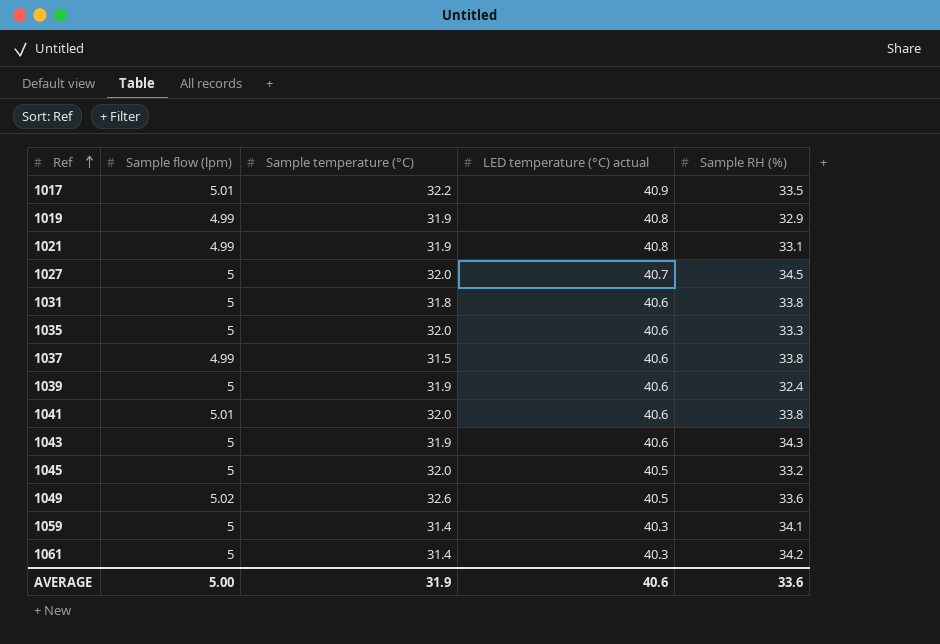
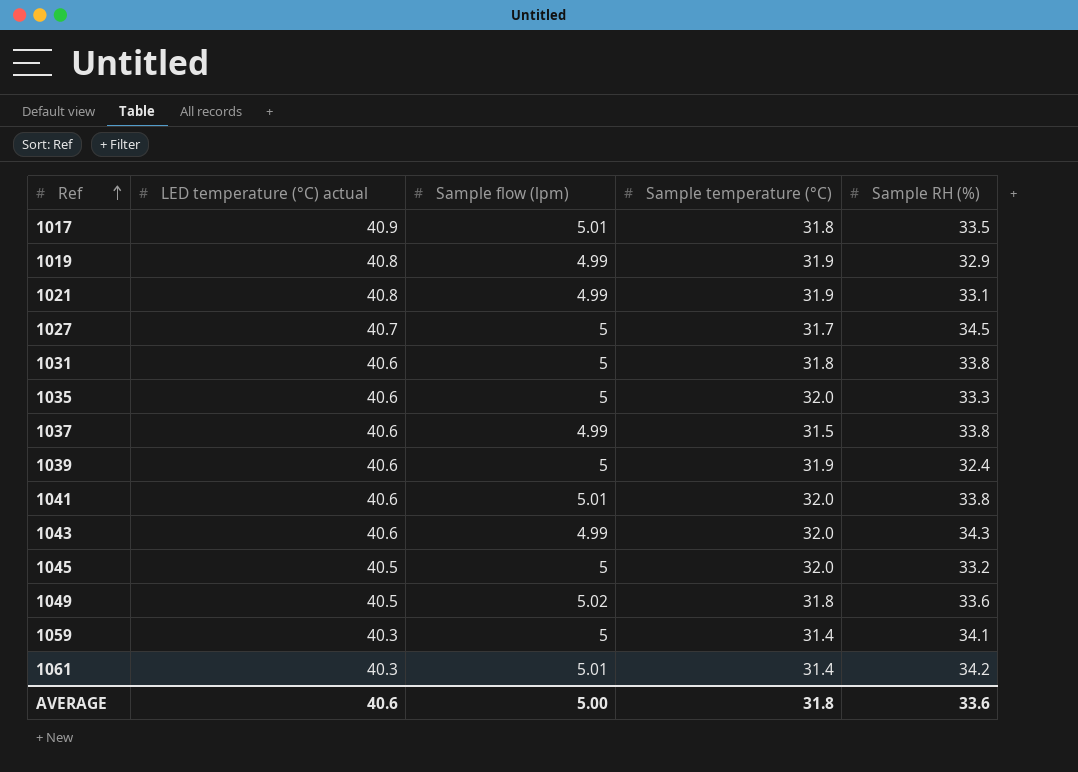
column LED temperature (°C) actual | position: 4 -> 2
1017 | Sample temperature (°C): 32.2 -> 31.8
1027 | Sample temperature (°C): 32.0 -> 31.7
1043 | Sample flow (lpm): 5 -> 4.99
1043 | Sample temperature (°C): 31.9 -> 32.0
1049 | Sample temperature (°C): 32.6 -> 31.8
1061 | Sample flow (lpm): 5 -> 5.01
AVERAGE | Sample temperature (°C): 31.9 -> 31.8

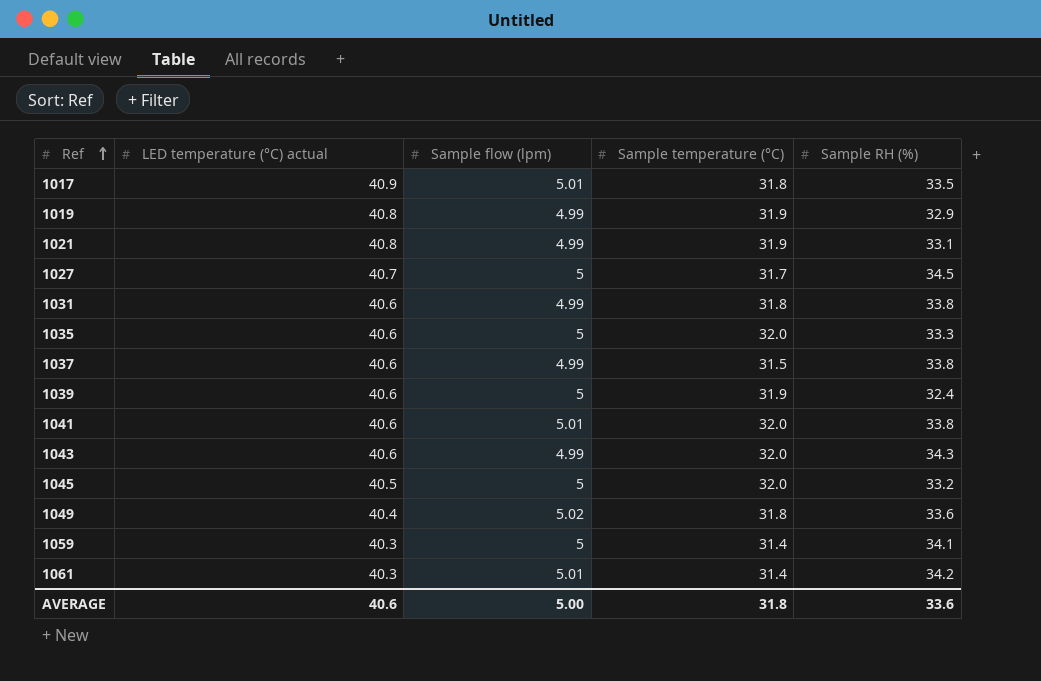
1031 | Sample flow (lpm): 5 -> 4.99
1049 | LED temperature (°C) actual: 40.5 -> 40.4

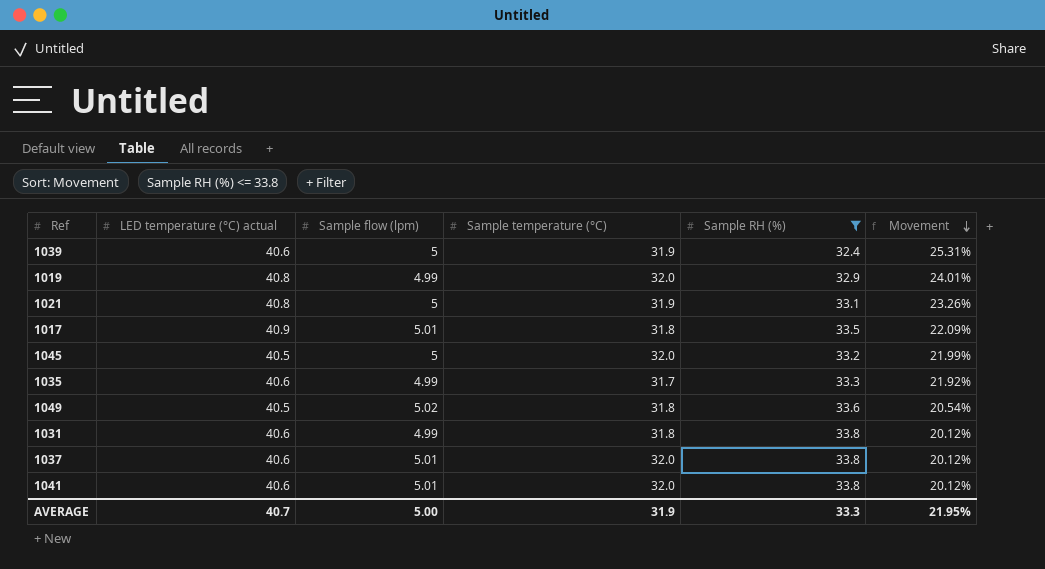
filter: none -> Sample RH (%) <= 33.8
row order: Ref ascending -> Movement descending
column Movement | formula: none -> ([LED temperature (°C) actual] - [Sample RH (%)]) / [Sample RH (%)]
1019 | Sample temperature (°C): 31.9 -> 32.0
1021 | Sample flow (lpm): 4.99 -> 5
1035 | Sample flow (lpm): 5 -> 4.99
1035 | Sample temperature (°C): 32.0 -> 31.7
1049 | LED temperature (°C) actual: 40.4 -> 40.5
1037 | Sample flow (lpm): 4.99 -> 5.01
1037 | Sample temperature (°C): 31.5 -> 32.0
AVERAGE | LED temperature (°C) actual: 40.6 -> 40.7
AVERAGE | Sample temperature (°C): 31.8 -> 31.9
AVERAGE | Sample RH (%): 33.6 -> 33.3

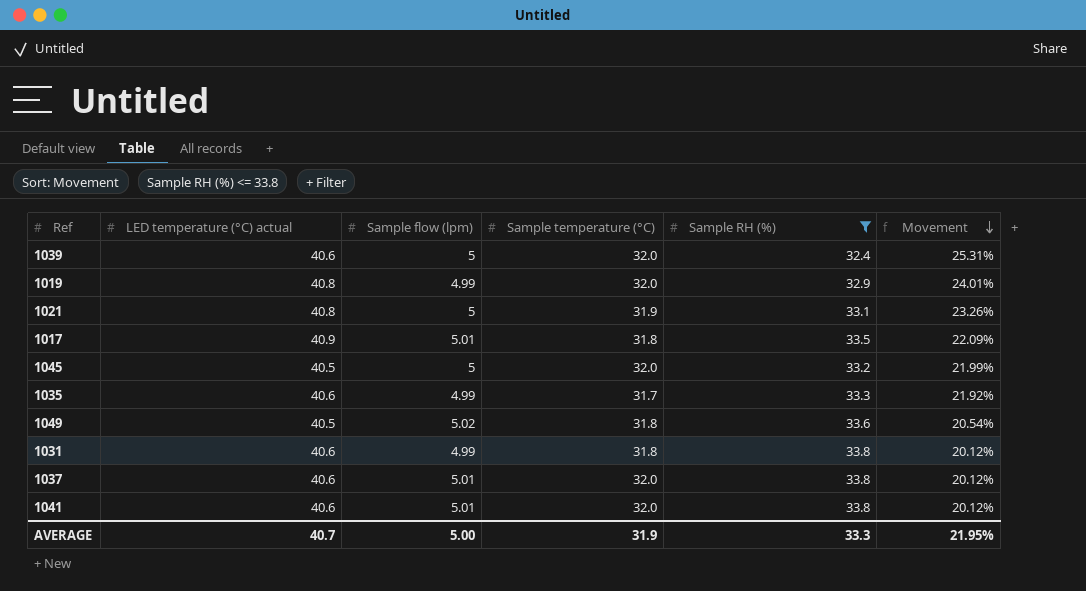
1039 | Sample temperature (°C): 31.9 -> 32.0

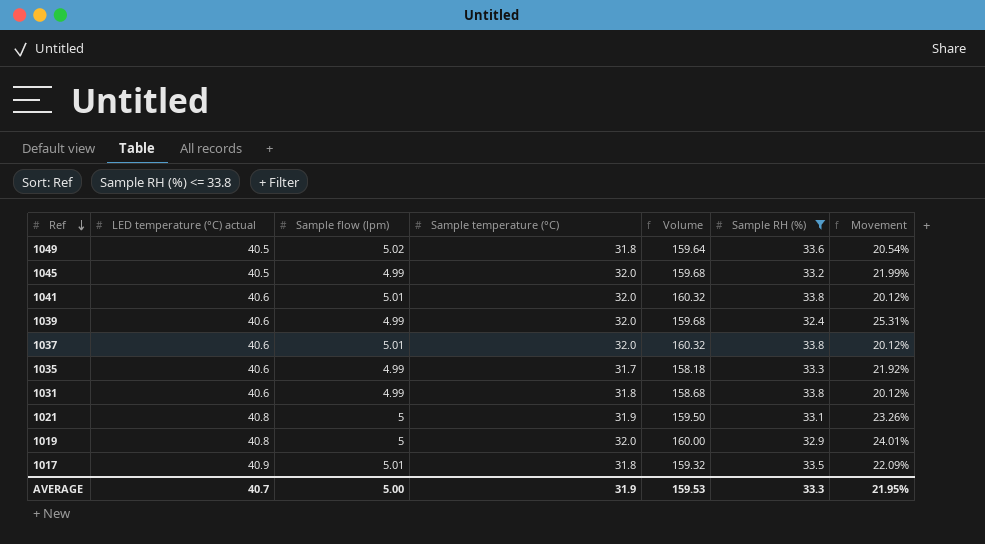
row order: Movement descending -> Ref descending
column Volume | formula: none -> [Sample flow (lpm)] * [Sample temperature (°C)]
1045 | Sample flow (lpm): 5 -> 4.99
1039 | Sample flow (lpm): 5 -> 4.99
1019 | Sample flow (lpm): 4.99 -> 5

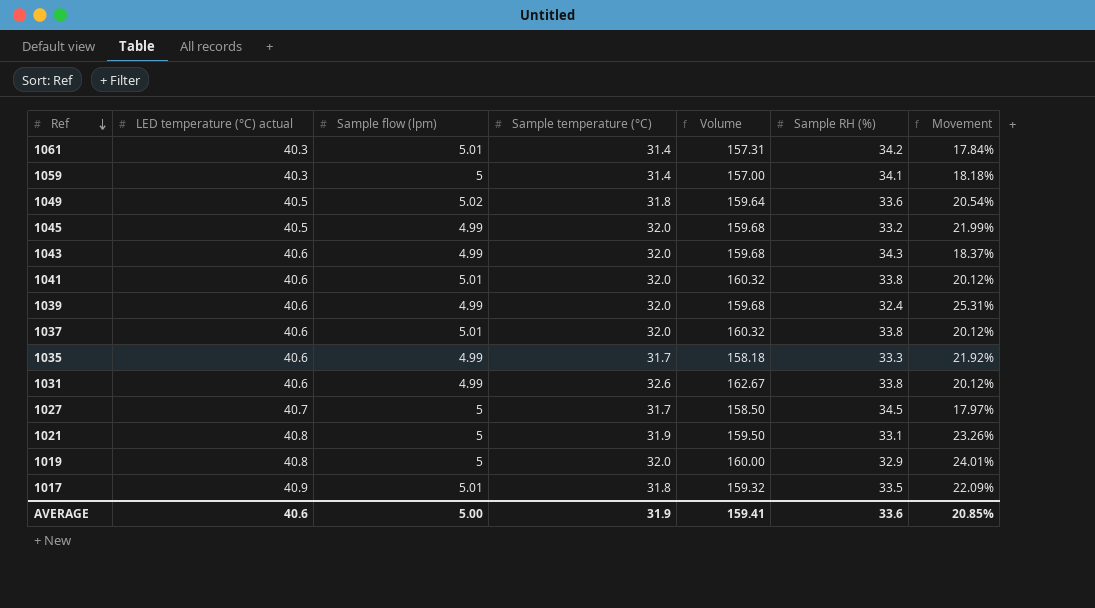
filter: Sample RH (%) <= 33.8 -> none
1031 | Sample temperature (°C): 31.8 -> 32.6
1031 | Volume: 158.68 -> 162.67
AVERAGE | LED temperature (°C) actual: 40.7 -> 40.6
AVERAGE | Volume: 159.53 -> 159.41
AVERAGE | Sample RH (%): 33.3 -> 33.6
AVERAGE | Movement: 21.95% -> 20.85%

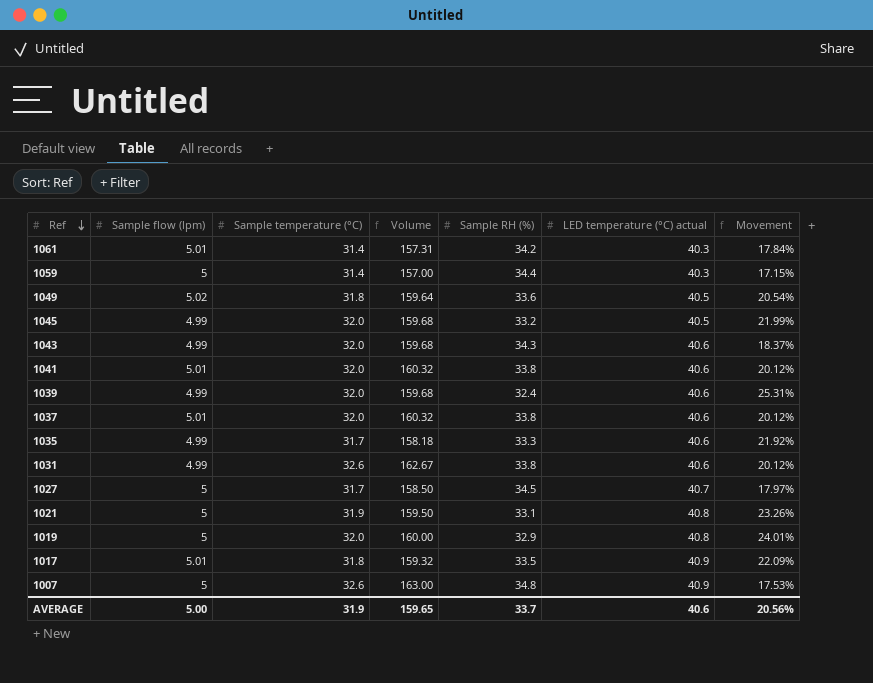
column LED temperature (°C) actual | position: 2 -> 6
1059 | Sample RH (%): 34.1 -> 34.4
1059 | Movement: 18.18% -> 17.15%
row 1007: none -> 5 | 32.6 | 163.00 | 34.8 | 40.9 | 17.53%
AVERAGE | Volume: 159.41 -> 159.65
AVERAGE | Sample RH (%): 33.6 -> 33.7
AVERAGE | Movement: 20.85% -> 20.56%

